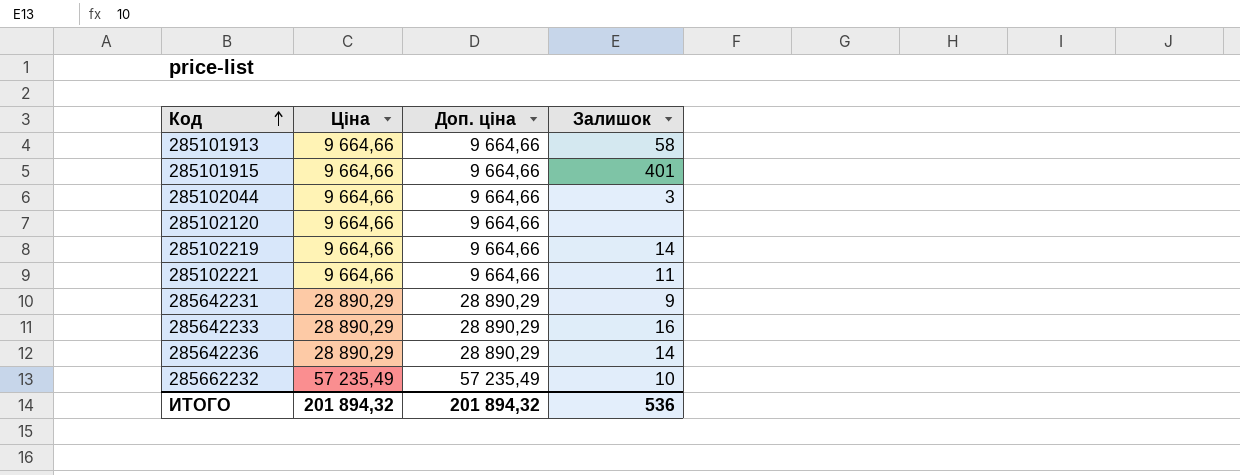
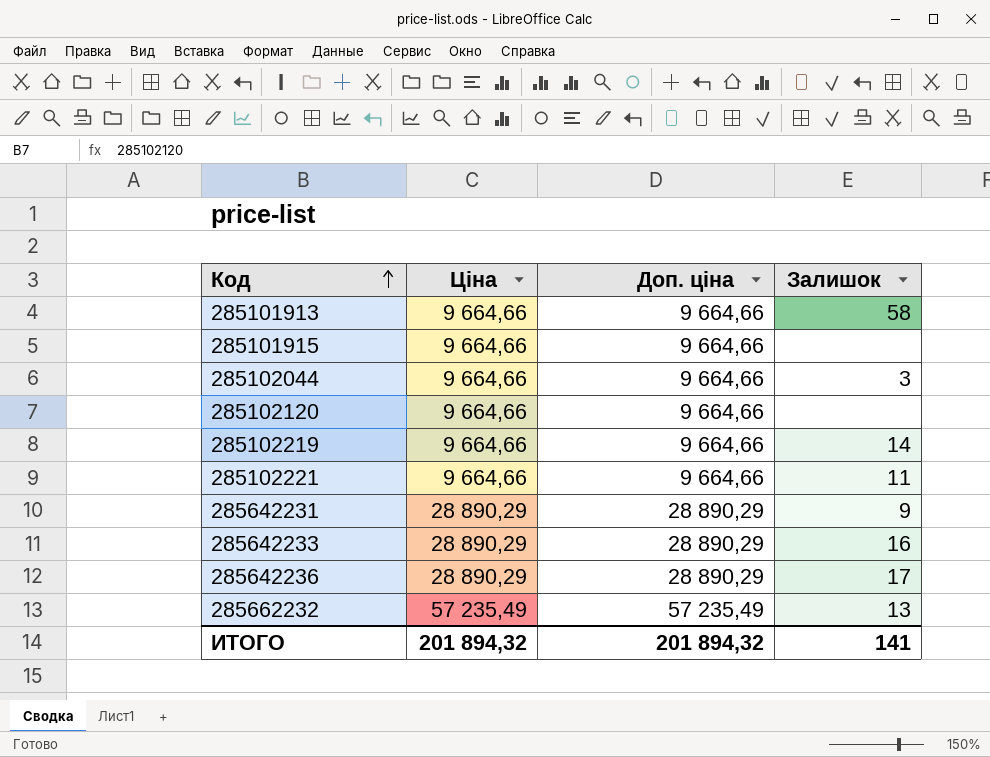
285101915 | Залишок: 401 -> none
285642236 | Залишок: 14 -> 17
285662232 | Залишок: 10 -> 13
ИТОГО | Залишок: 536 -> 141

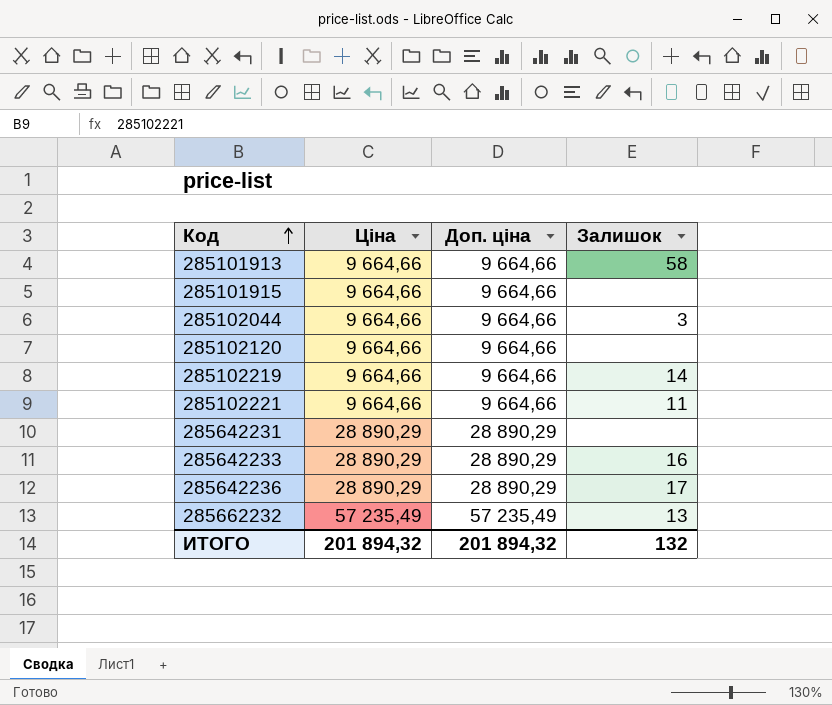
285642231 | Залишок: 9 -> none
ИТОГО | Залишок: 141 -> 132

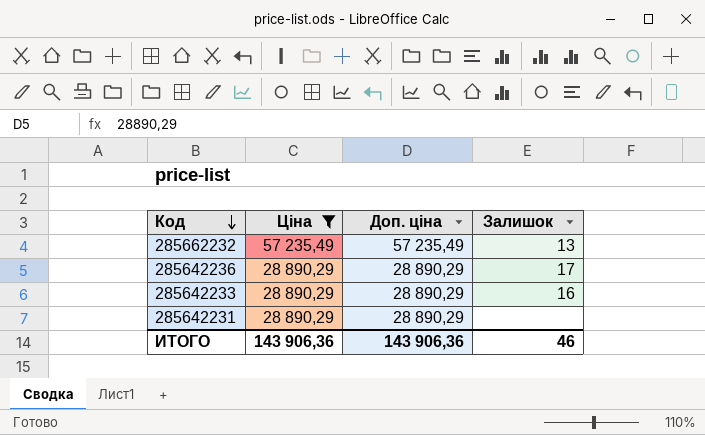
filter: none -> Ціна != 9 664,66
row order: Код ascending -> Код descending
ИТОГО | Ціна: 201 894,32 -> 143 906,36
ИТОГО | Доп. ціна: 201 894,32 -> 143 906,36
ИТОГО | Залишок: 132 -> 46

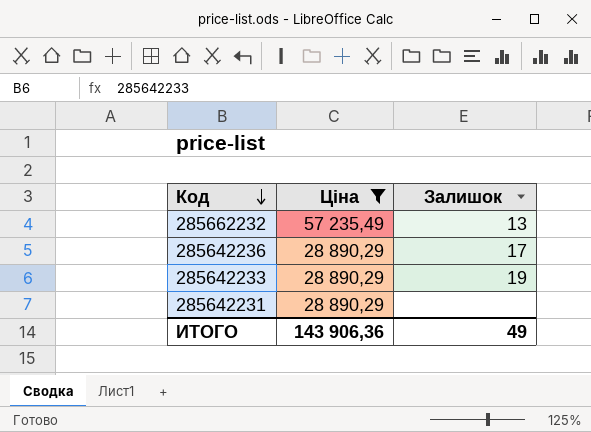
column Доп. ціна | position: 3 -> none
285642233 | Залишок: 16 -> 19
ИТОГО | Залишок: 46 -> 49

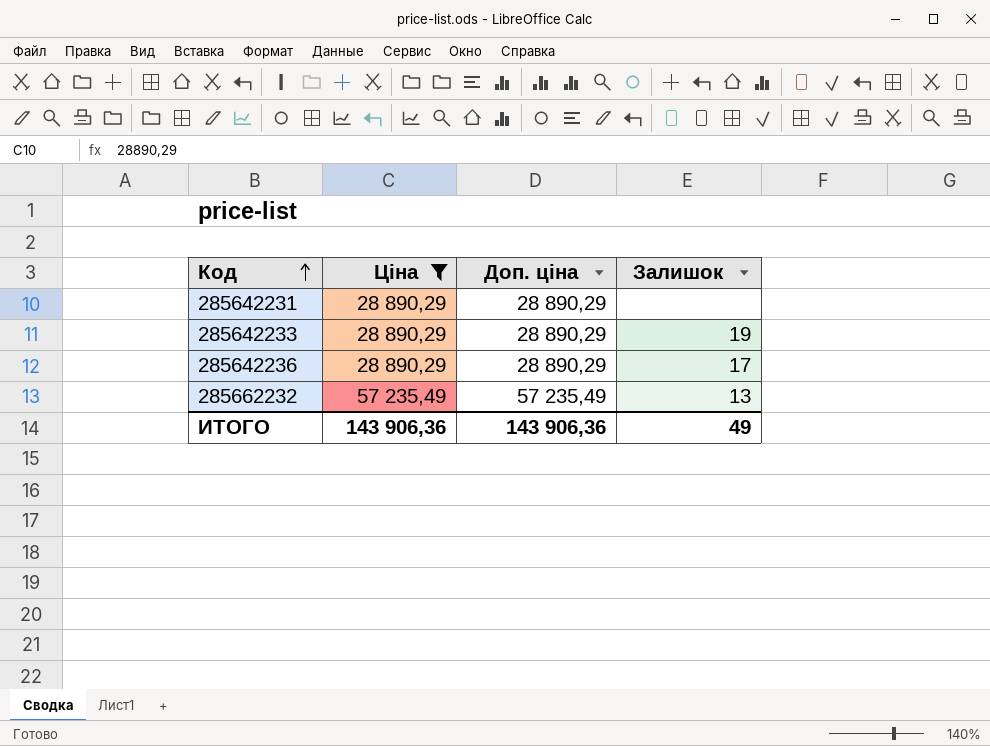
row order: Код descending -> Код ascending
column Доп. ціна | position: none -> 3

